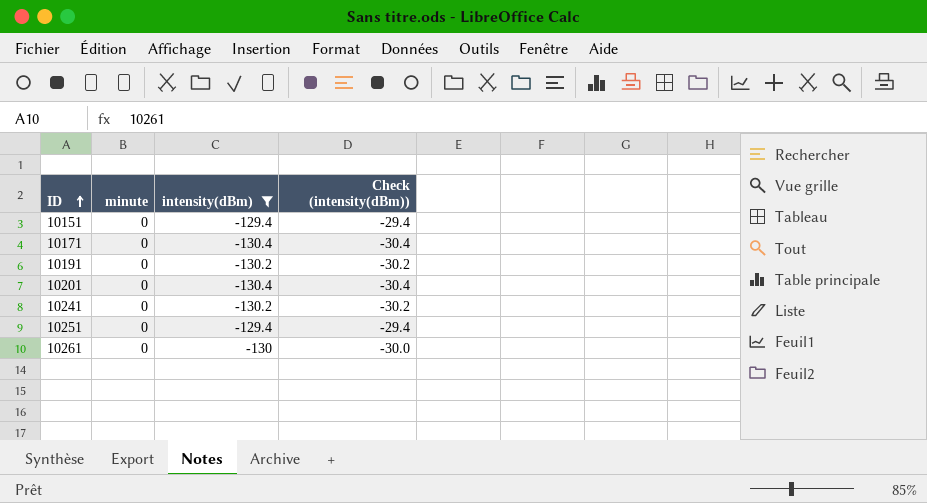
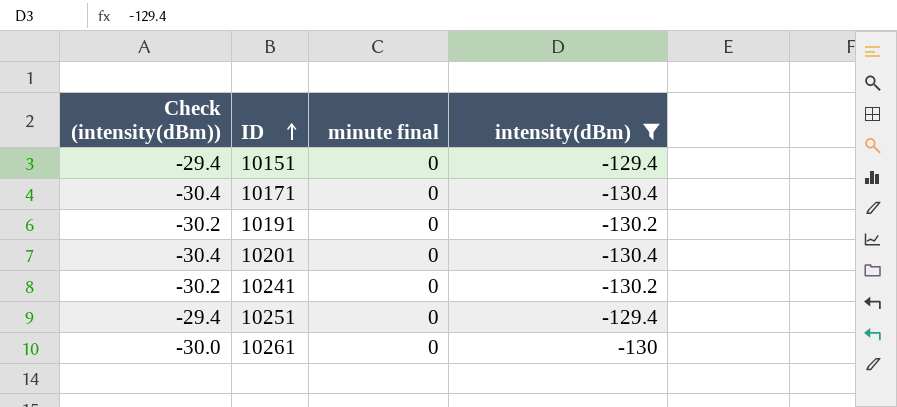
column Check (intensity(dBm)) | position: 4 -> 1
column name: minute -> minute final

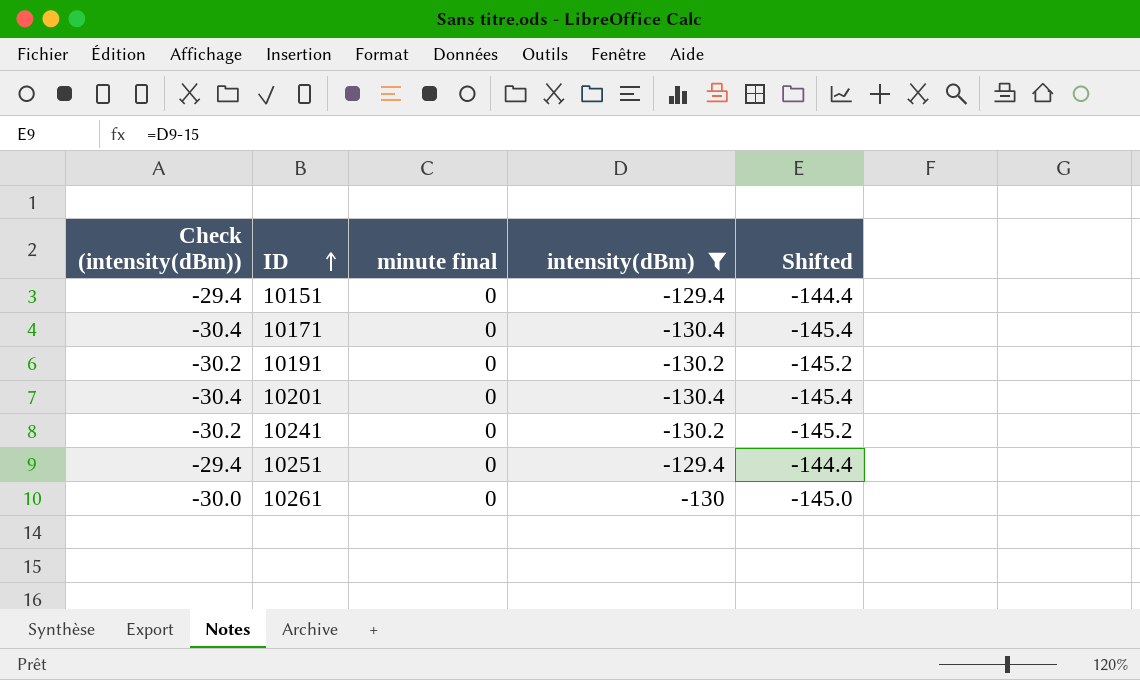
column Shifted | formula: none -> [intensity(dBm)] - 15

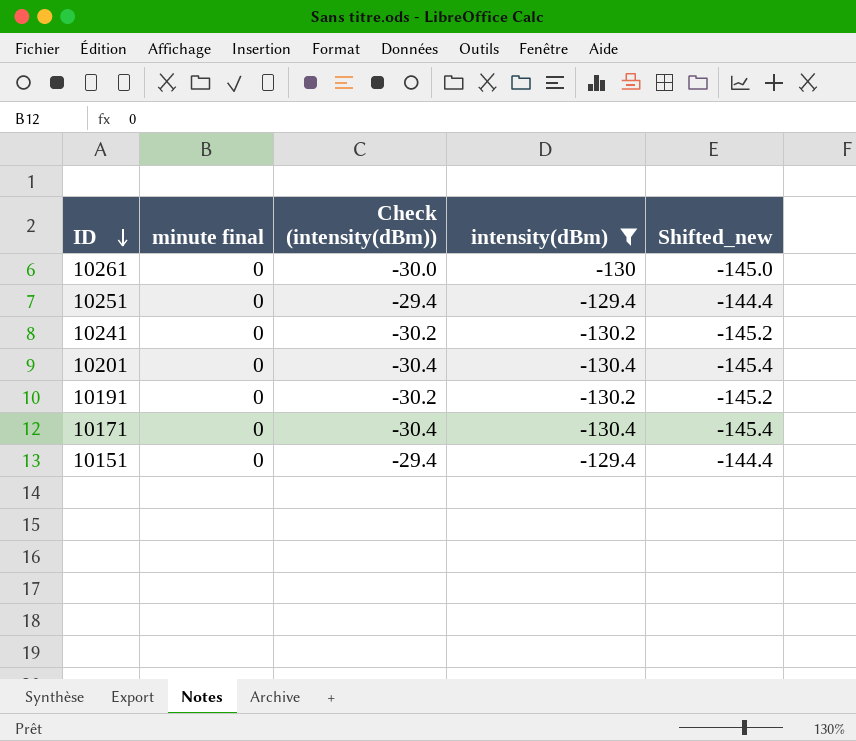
row order: ID ascending -> ID descending
column Check (intensity(dBm)) | position: 1 -> 3
column name: Shifted -> Shifted_new

